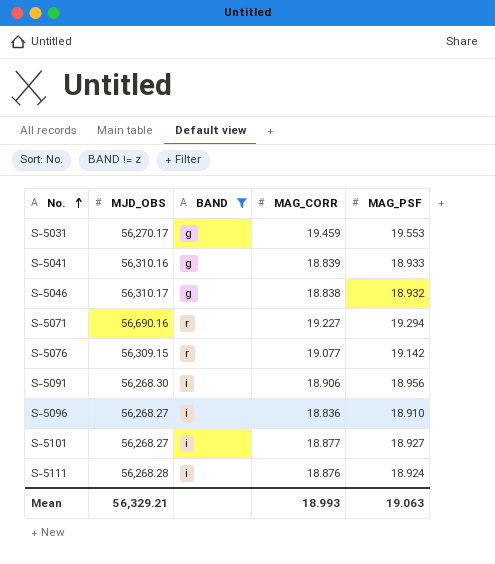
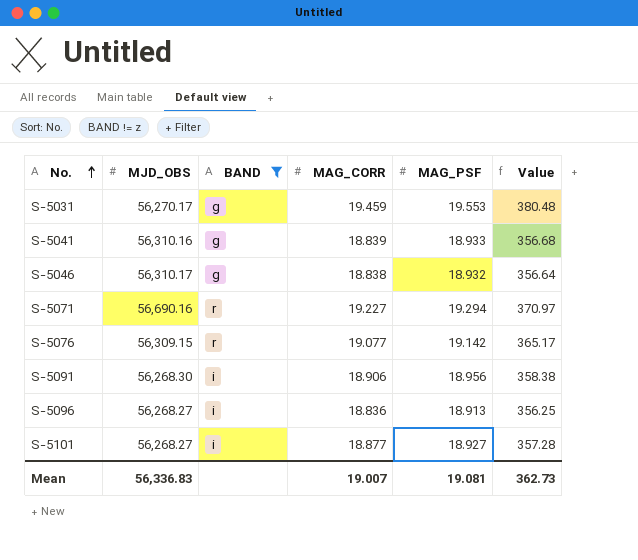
column Value | formula: none -> [MAG_CORR] * [MAG_PSF]
row S-5111: 56,268.28 | i | 18.876 | 18.924 -> none
S-5096 | MAG_PSF: 18.910 -> 18.913
Mean | MJD_OBS: 56,329.21 -> 56,336.83
Mean | MAG_CORR: 18.993 -> 19.007
Mean | MAG_PSF: 19.063 -> 19.081

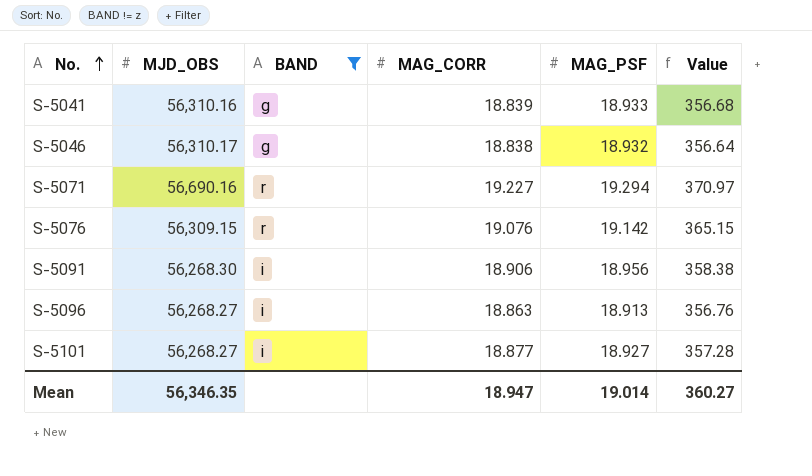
row S-5031: 56,270.17 | g | 19.459 | 19.553 | 380.48 -> none
S-5076 | MAG_CORR: 19.077 -> 19.076
S-5076 | Value: 365.17 -> 365.15
S-5096 | MAG_CORR: 18.836 -> 18.863
S-5096 | Value: 356.25 -> 356.76
Mean | MJD_OBS: 56,336.83 -> 56,346.35
Mean | MAG_CORR: 19.007 -> 18.947
Mean | MAG_PSF: 19.081 -> 19.014
Mean | Value: 362.73 -> 360.27

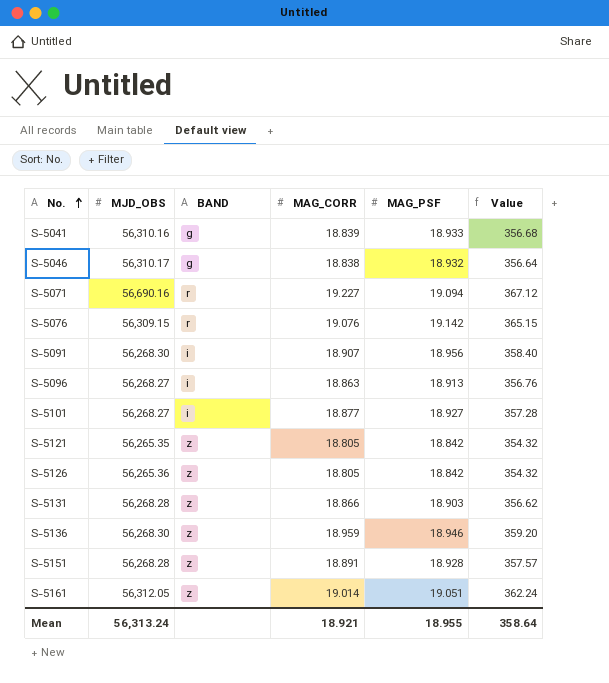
filter: BAND != z -> none
S-5071 | MAG_PSF: 19.294 -> 19.094
S-5071 | Value: 370.97 -> 367.12
S-5091 | MAG_CORR: 18.906 -> 18.907
S-5091 | Value: 358.38 -> 358.40
Mean | MJD_OBS: 56,346.35 -> 56,313.24
Mean | MAG_CORR: 18.947 -> 18.921
Mean | MAG_PSF: 19.014 -> 18.955
Mean | Value: 360.27 -> 358.64

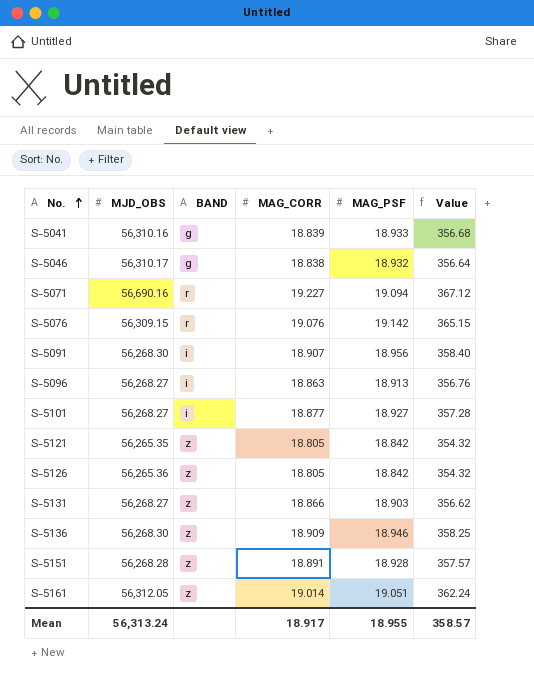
S-5131 | MJD_OBS: 56,268.28 -> 56,268.27
S-5136 | MAG_CORR: 18.959 -> 18.909
S-5136 | Value: 359.20 -> 358.25
Mean | MAG_CORR: 18.921 -> 18.917
Mean | Value: 358.64 -> 358.57

